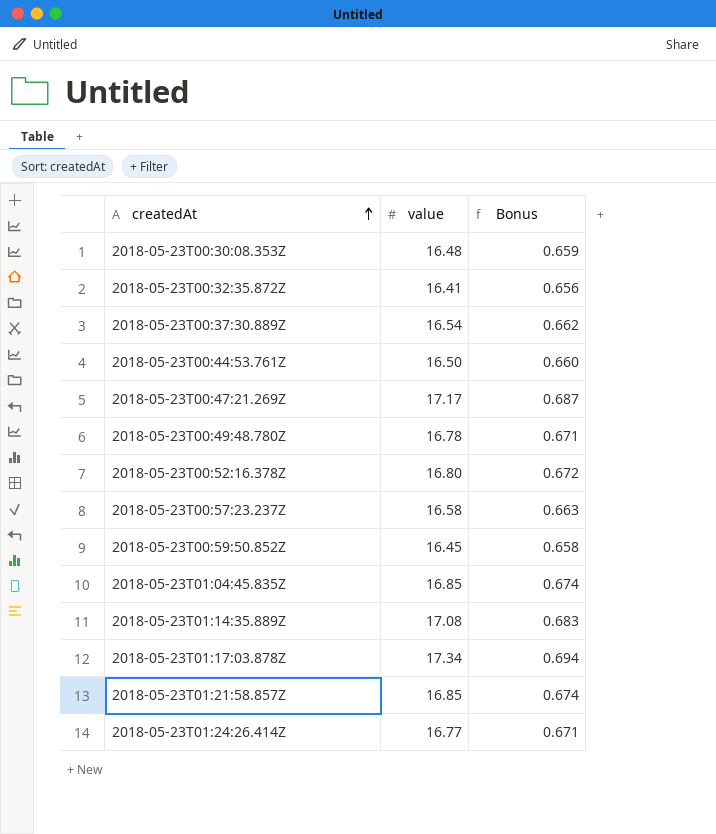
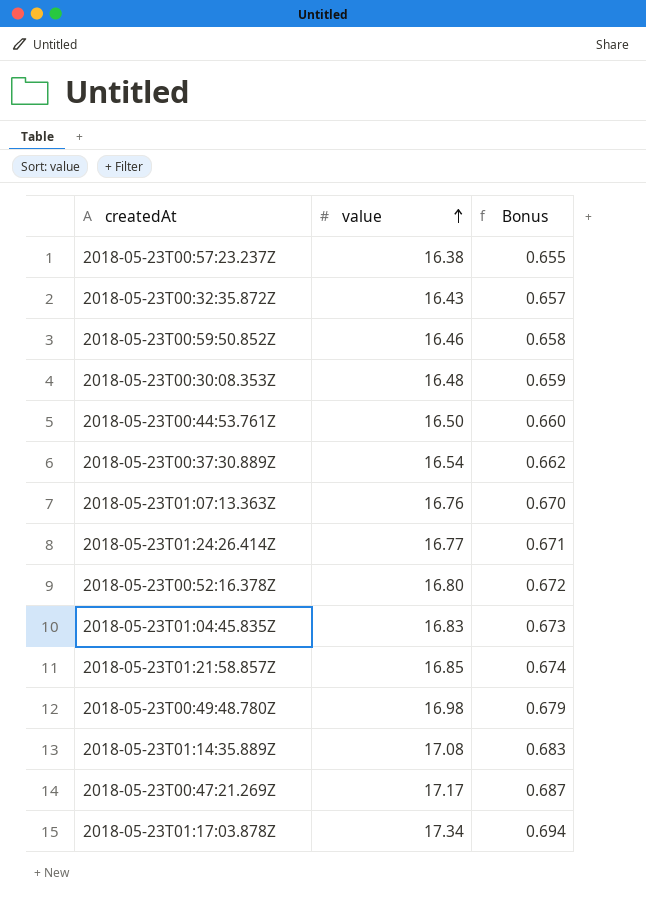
row order: createdAt ascending -> value ascending
2018-05-23T00:57:23.237Z | value: 16.58 -> 16.38
2018-05-23T00:57:23.237Z | Bonus: 0.663 -> 0.655
2018-05-23T00:32:35.872Z | value: 16.41 -> 16.43
2018-05-23T00:32:35.872Z | Bonus: 0.656 -> 0.657
2018-05-23T00:59:50.852Z | value: 16.45 -> 16.46
row 2018-05-23T01:07:13.363Z: none -> 16.76 | 0.670
2018-05-23T01:04:45.835Z | value: 16.85 -> 16.83
2018-05-23T01:04:45.835Z | Bonus: 0.674 -> 0.673
2018-05-23T00:49:48.780Z | value: 16.78 -> 16.98
2018-05-23T00:49:48.780Z | Bonus: 0.671 -> 0.679

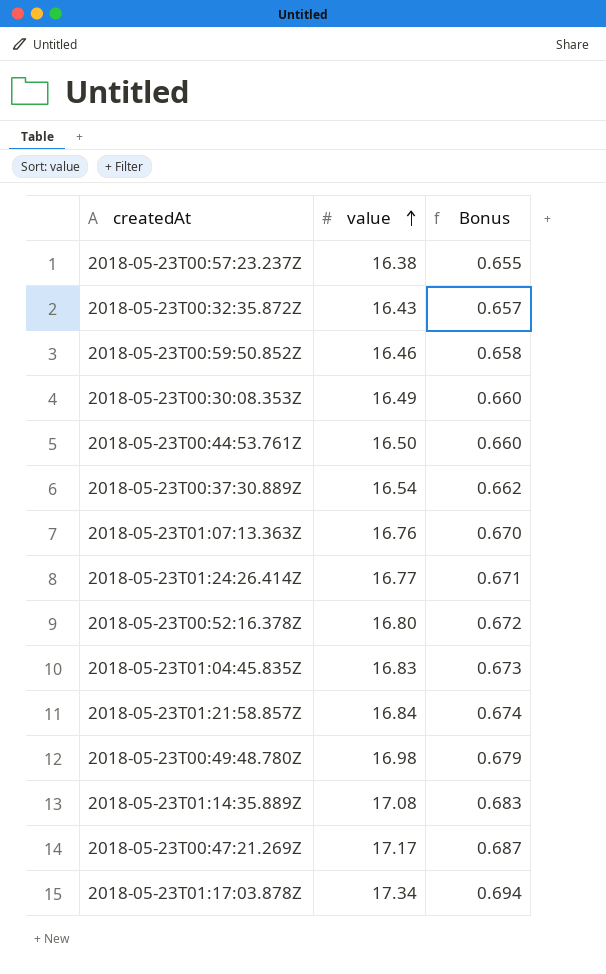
2018-05-23T00:30:08.353Z | value: 16.48 -> 16.49
2018-05-23T00:30:08.353Z | Bonus: 0.659 -> 0.660
2018-05-23T01:21:58.857Z | value: 16.85 -> 16.84

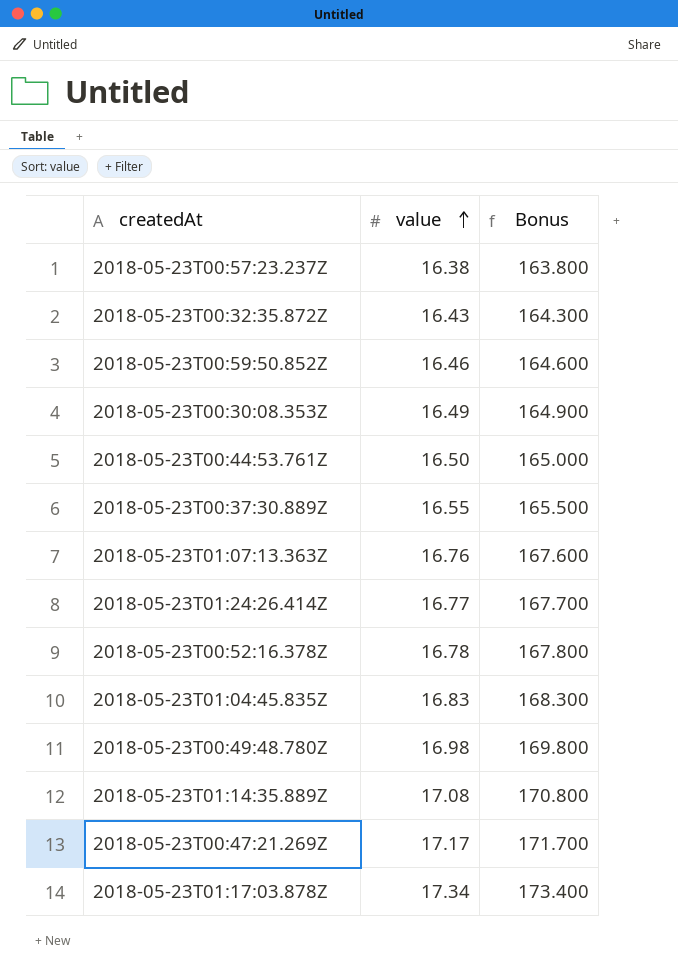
column Bonus | formula: [value] * 0.04 -> [value] * 10
row 2018-05-23T01:21:58.857Z: 16.84 | 0.674 -> none
2018-05-23T00:37:30.889Z | value: 16.54 -> 16.55
2018-05-23T00:52:16.378Z | value: 16.80 -> 16.78

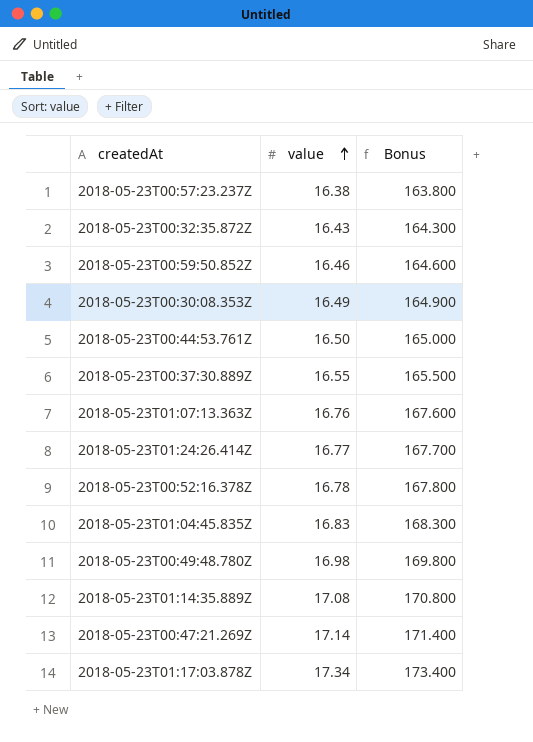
2018-05-23T00:47:21.269Z | value: 17.17 -> 17.14
2018-05-23T00:47:21.269Z | Bonus: 171.700 -> 171.400

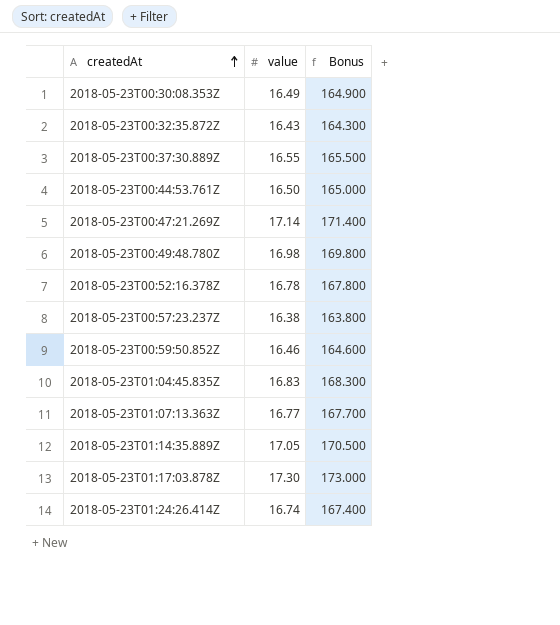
row order: value ascending -> createdAt ascending
2018-05-23T01:07:13.363Z | value: 16.76 -> 16.77
2018-05-23T01:07:13.363Z | Bonus: 167.600 -> 167.700
2018-05-23T01:14:35.889Z | value: 17.08 -> 17.05
2018-05-23T01:14:35.889Z | Bonus: 170.800 -> 170.500
2018-05-23T01:17:03.878Z | value: 17.34 -> 17.30
2018-05-23T01:17:03.878Z | Bonus: 173.400 -> 173.000
2018-05-23T01:24:26.414Z | value: 16.77 -> 16.74
2018-05-23T01:24:26.414Z | Bonus: 167.700 -> 167.400

